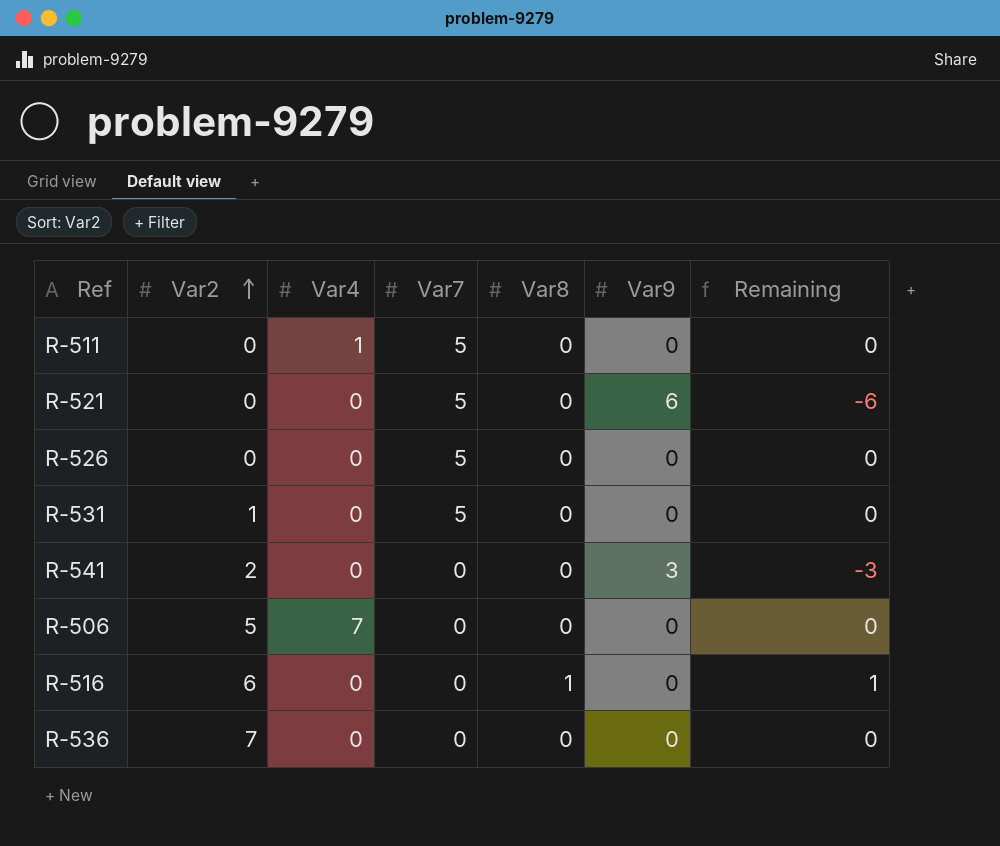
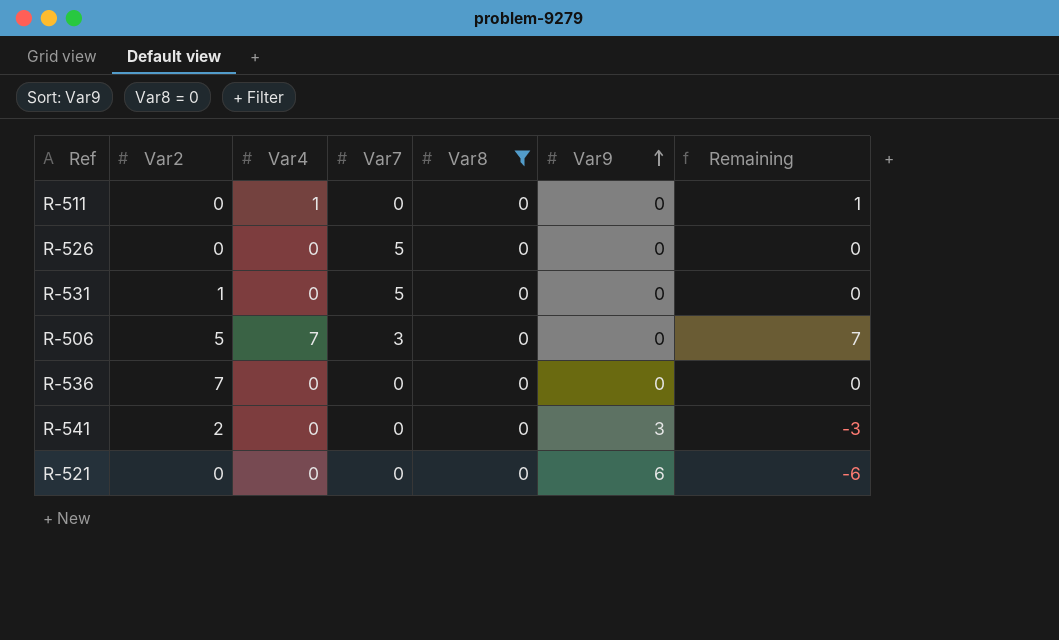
filter: none -> Var8 = 0
row order: Var2 ascending -> Var9 ascending
column Remaining | formula: [Var8] - [Var9] -> [Var4] - [Var9]
R-511 | Var7: 5 -> 0
R-506 | Var7: 0 -> 3
R-521 | Var7: 5 -> 0

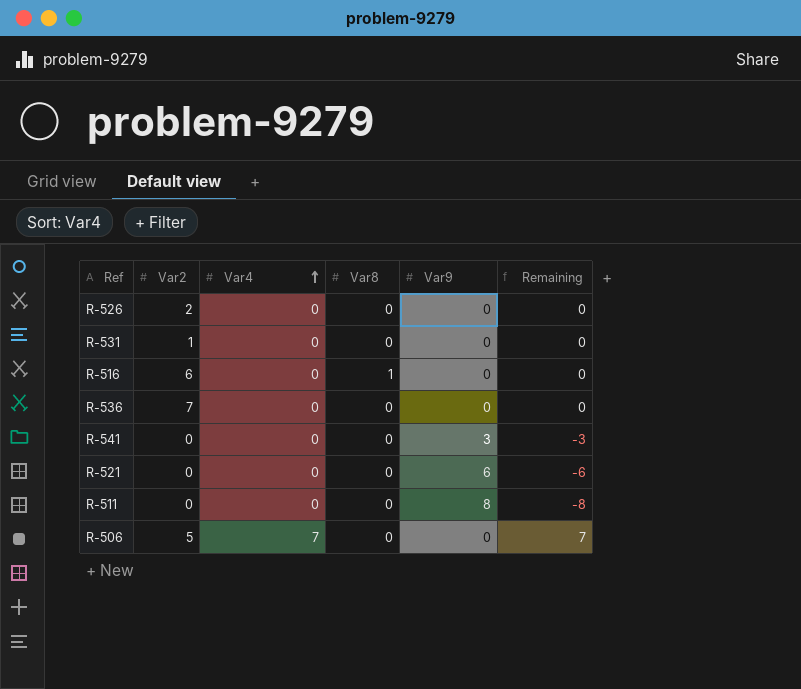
filter: Var8 = 0 -> none
row order: Var9 ascending -> Var4 ascending
column Var7 | position: 4 -> none
R-526 | Var2: 0 -> 2
R-541 | Var2: 2 -> 0
R-511 | Var4: 1 -> 0
R-511 | Var9: 0 -> 8
R-511 | Remaining: 1 -> -8

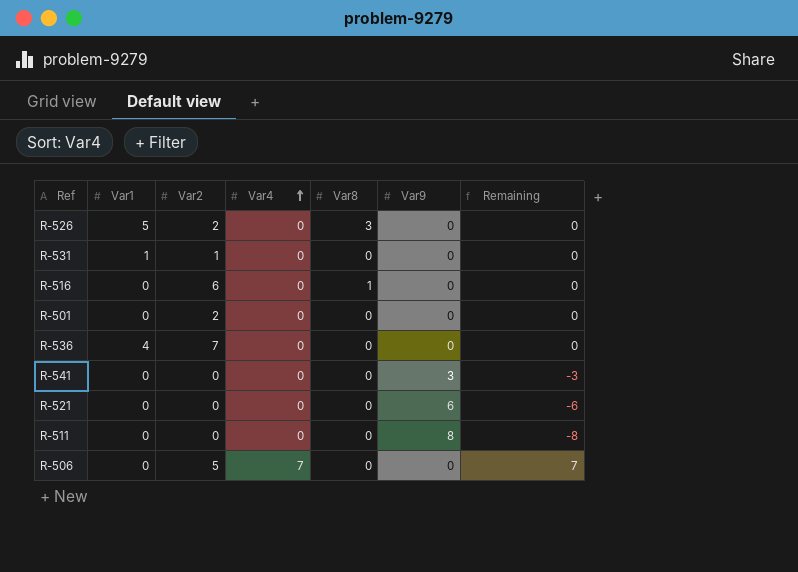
column Var1 | position: none -> 2
R-526 | Var8: 0 -> 3
row R-501: none -> 0 | 2 | 0 | 0 | 0 | 0

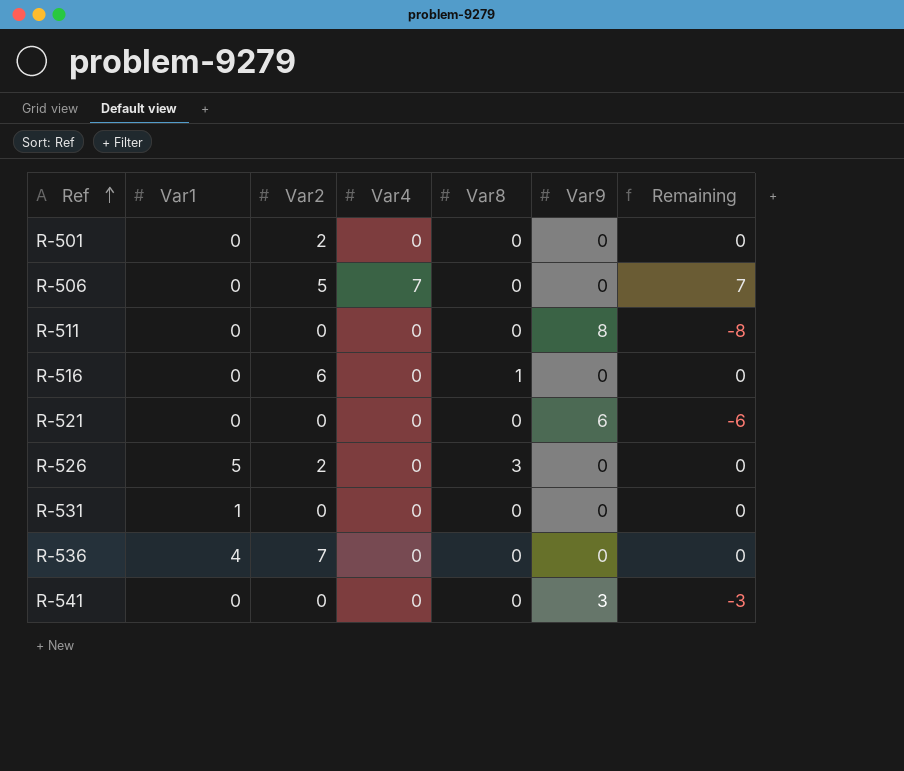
row order: Var4 ascending -> Ref ascending
R-531 | Var2: 1 -> 0

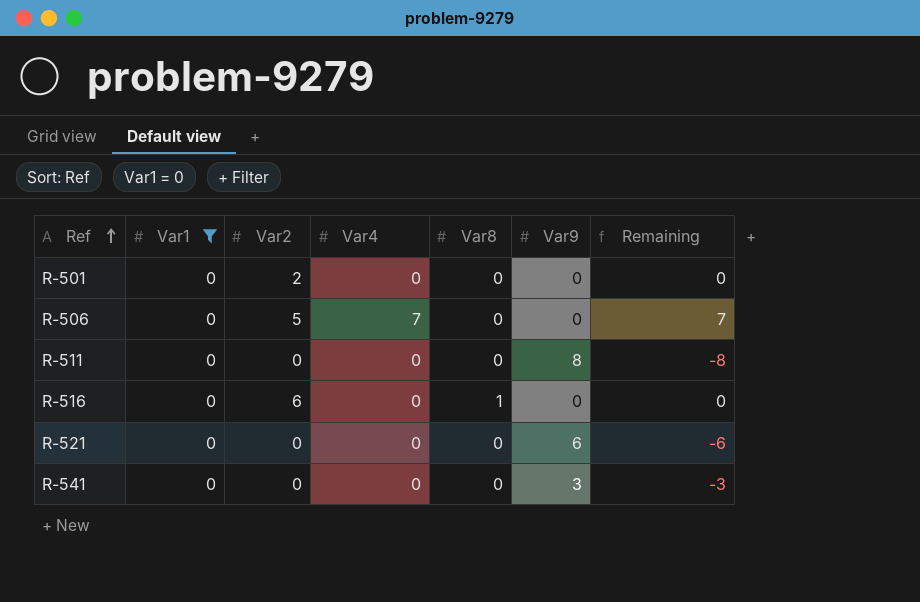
filter: none -> Var1 = 0

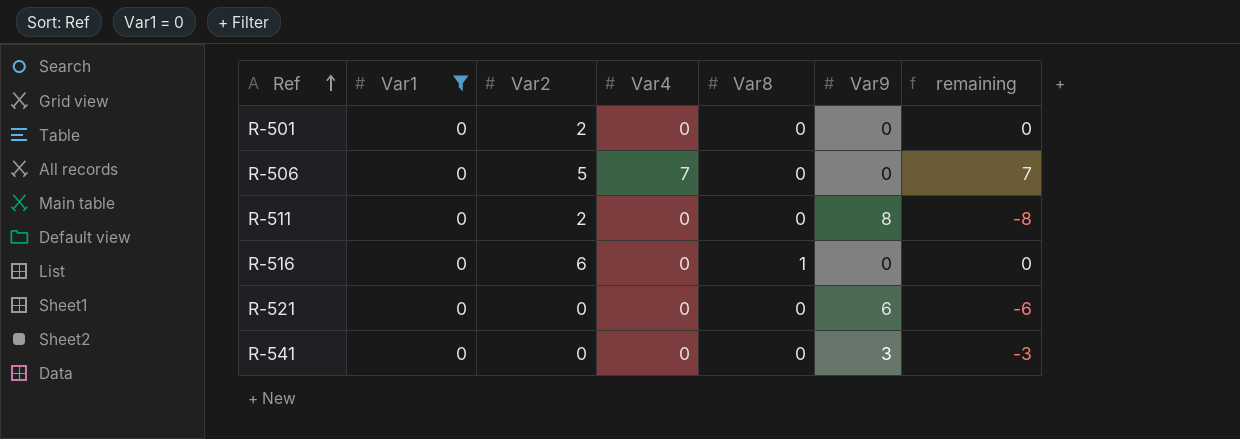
column name: Remaining -> remaining
R-511 | Var2: 0 -> 2

